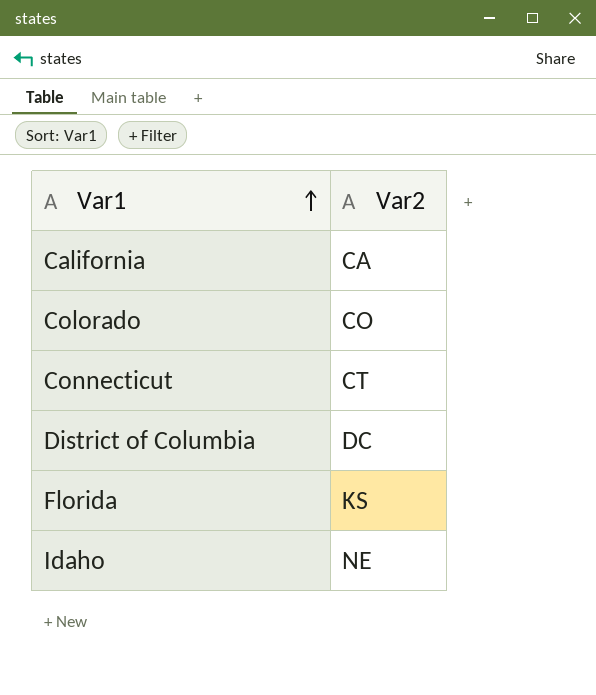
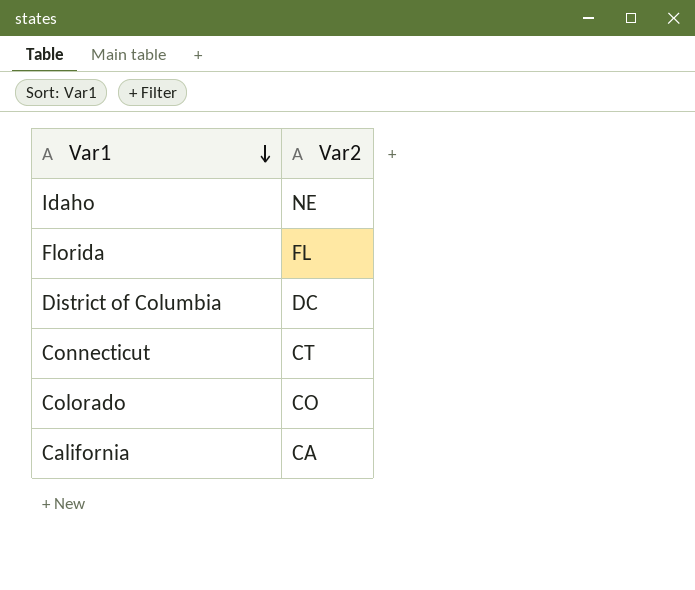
row order: Var1 ascending -> Var1 descending
Florida | Var2: KS -> FL

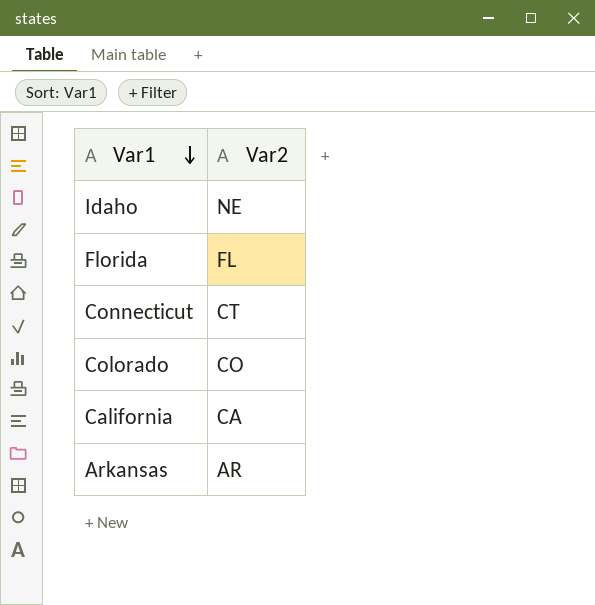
row District of Columbia: DC -> none
row Arkansas: none -> AR

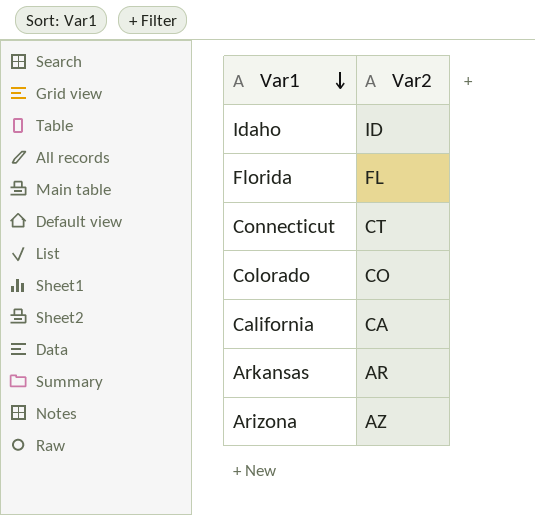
Idaho | Var2: NE -> ID
row Arizona: none -> AZ

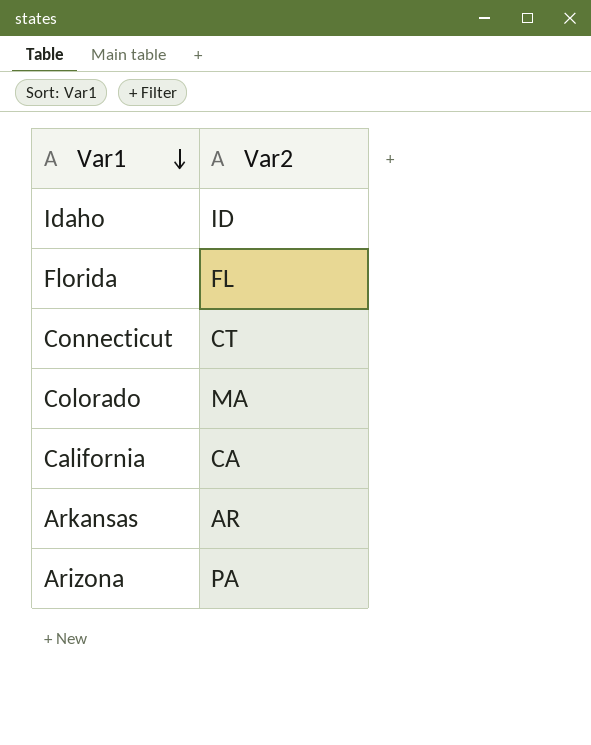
Colorado | Var2: CO -> MA
Arizona | Var2: AZ -> PA

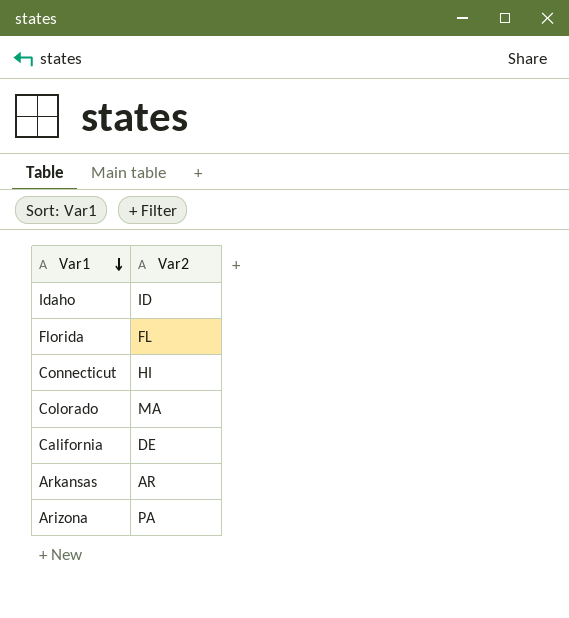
Connecticut | Var2: CT -> HI
California | Var2: CA -> DE

